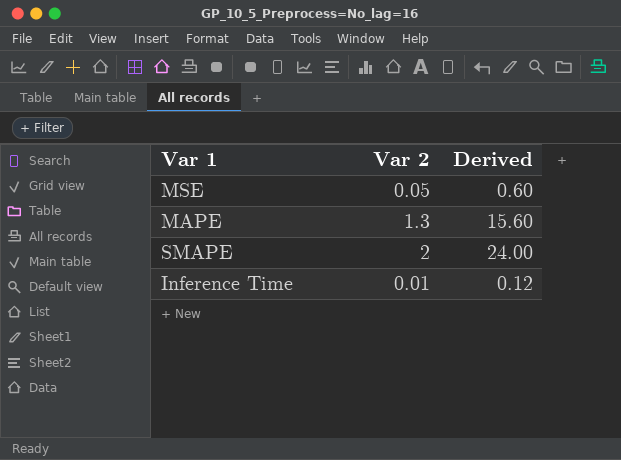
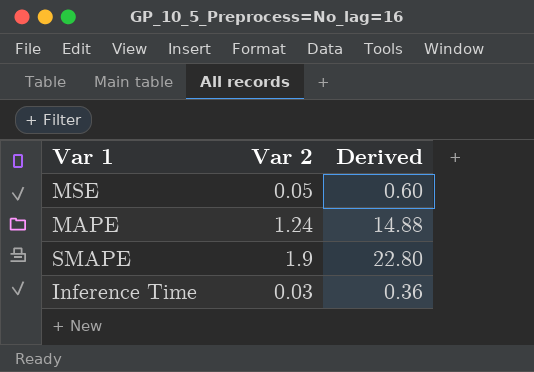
MAPE | Var 2: 1.3 -> 1.24
MAPE | Derived: 15.60 -> 14.88
SMAPE | Var 2: 2 -> 1.9
SMAPE | Derived: 24.00 -> 22.80
Inference Time | Var 2: 0.01 -> 0.03
Inference Time | Derived: 0.12 -> 0.36

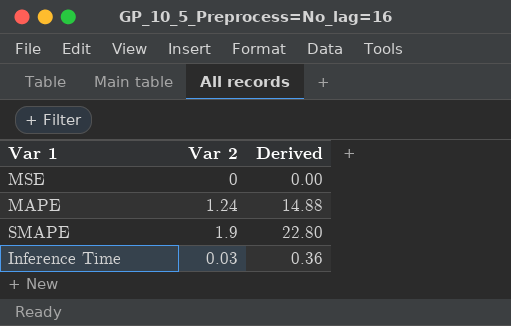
MSE | Var 2: 0.05 -> 0
MSE | Derived: 0.60 -> 0.00

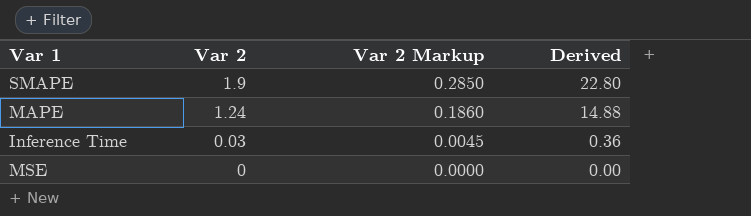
row order: none -> Var 2 descending
column Var 2 Markup | formula: none -> [Var 2] * 0.15

